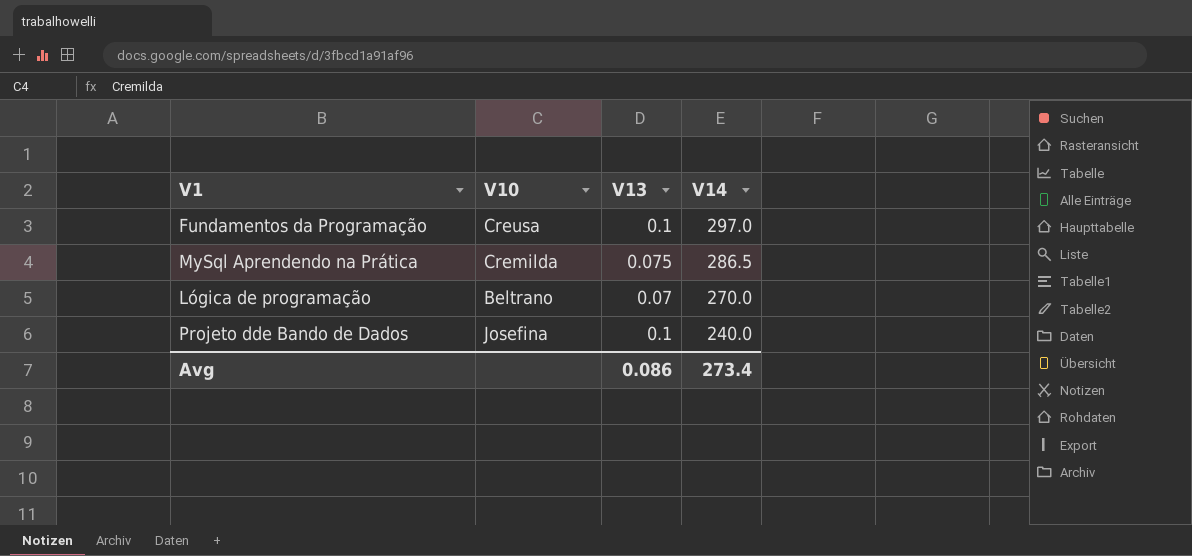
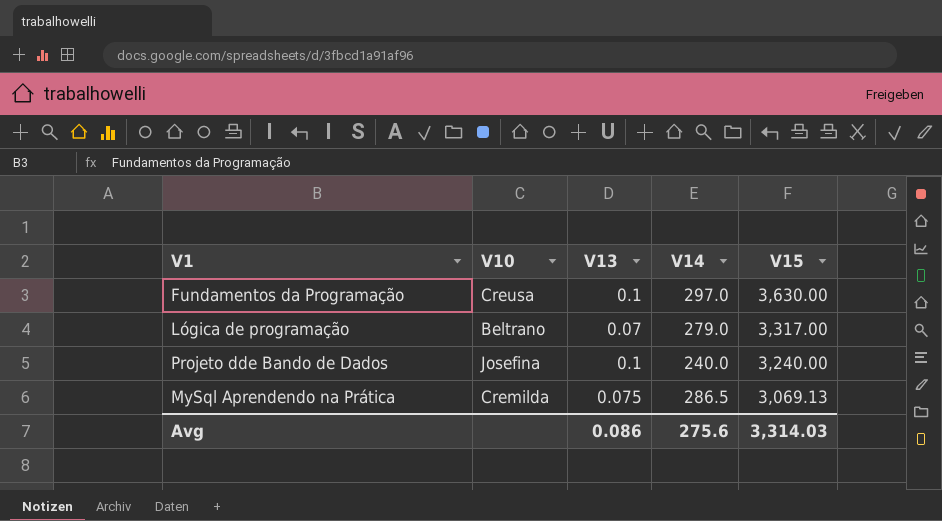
row order: V14 descending -> V15 descending
column V15 | position: none -> 5
Lógica de programação | V14: 270.0 -> 279.0
Avg | V14: 273.4 -> 275.6

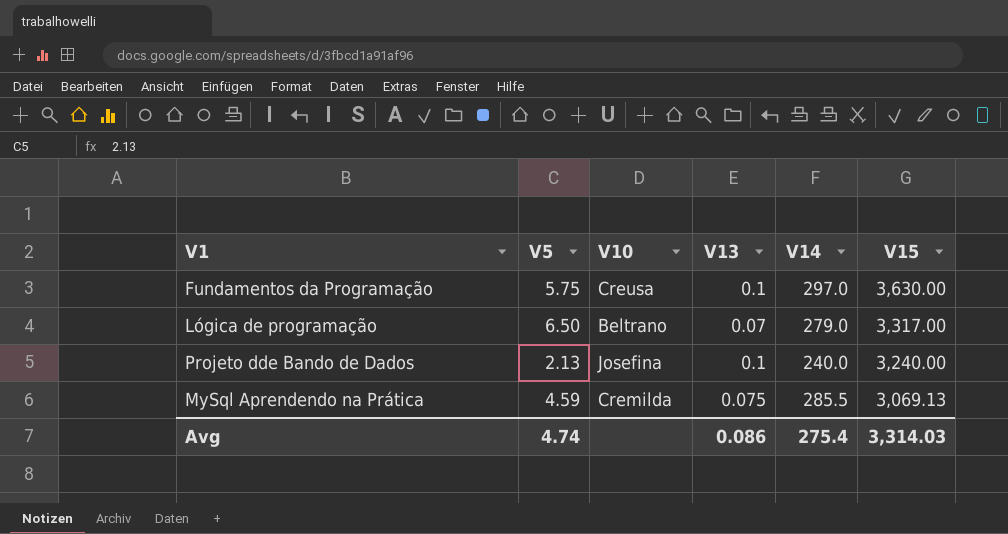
column V5 | position: none -> 2
MySql Aprendendo na Prática | V14: 286.5 -> 285.5
Avg | V14: 275.6 -> 275.4

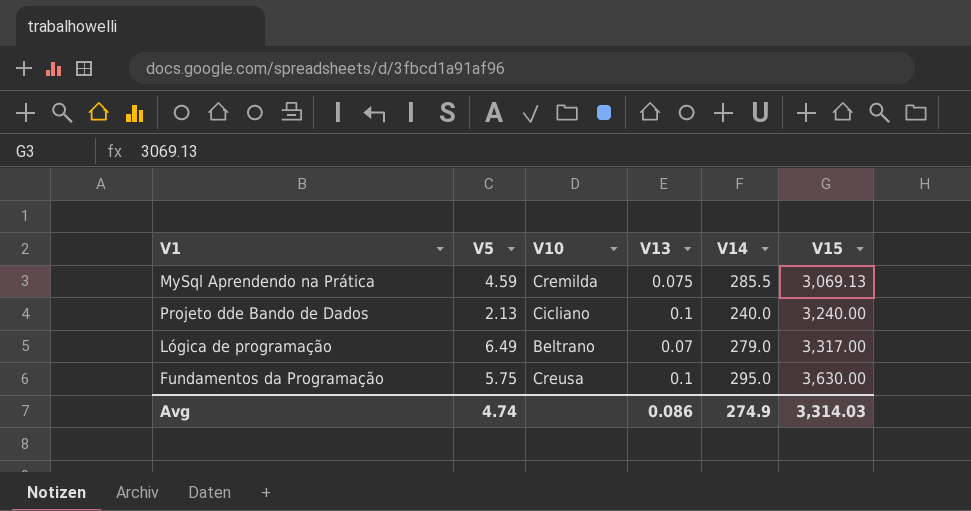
row order: V15 descending -> V15 ascending
Projeto dde Bando de Dados | V10: Josefina -> Cicliano
Lógica de programação | V5: 6.50 -> 6.49
Fundamentos da Programação | V14: 297.0 -> 295.0
Avg | V14: 275.4 -> 274.9

